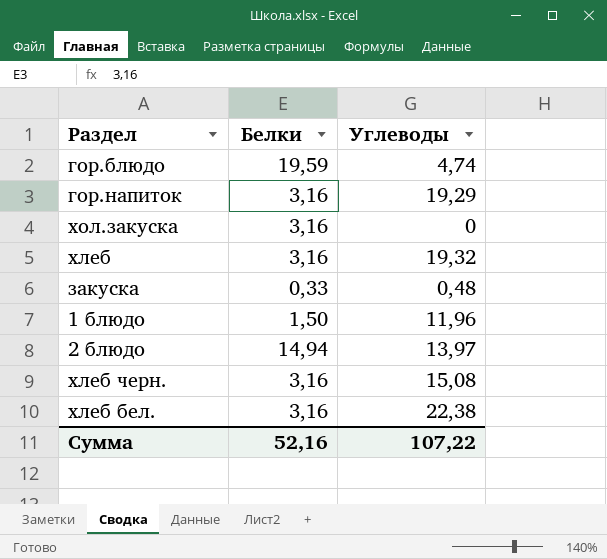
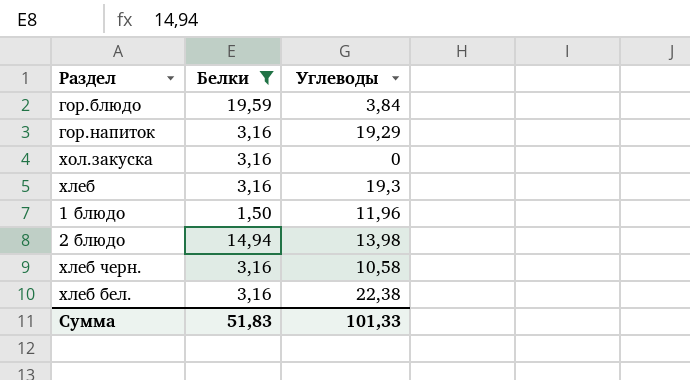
filter: none -> Белки != 0,33
гор.блюдо | Углеводы: 4,74 -> 3,84
хлеб | Углеводы: 19,32 -> 19,3
2 блюдо | Углеводы: 13,97 -> 13,98
хлеб черн. | Углеводы: 15,08 -> 10,58
Сумма | Белки: 52,16 -> 51,83
Сумма | Углеводы: 107,22 -> 101,33

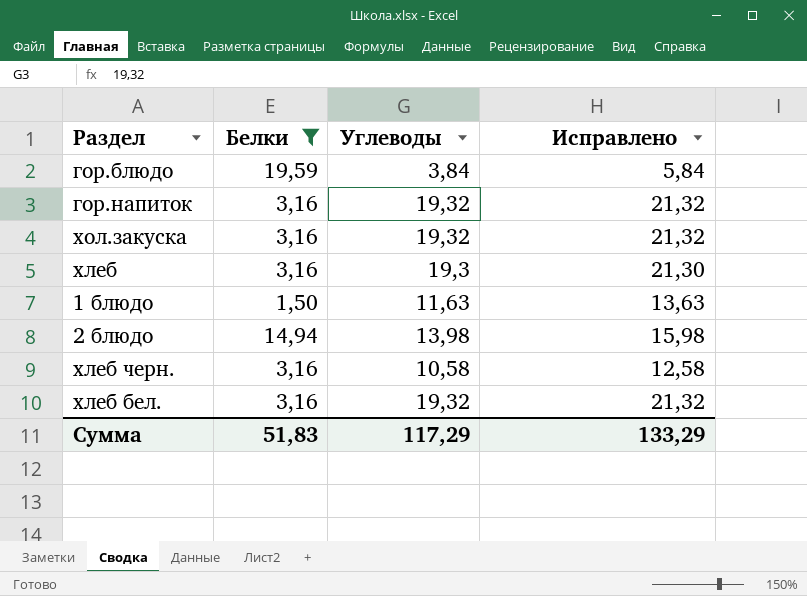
column Исправлено | formula: none -> [Углеводы] + 2
гор.напиток | Углеводы: 19,29 -> 19,32
хол.закуска | Углеводы: 0 -> 19,32
1 блюдо | Углеводы: 11,96 -> 11,63
хлеб бел. | Углеводы: 22,38 -> 19,32
Сумма | Углеводы: 101,33 -> 117,29

